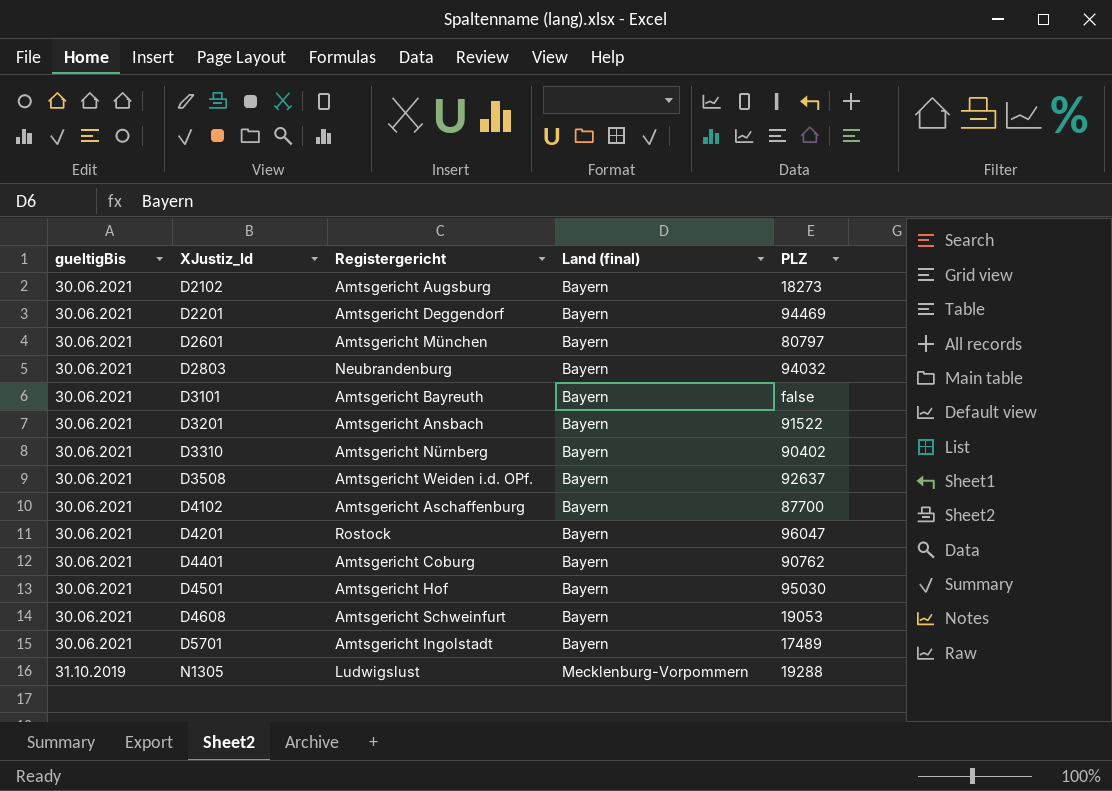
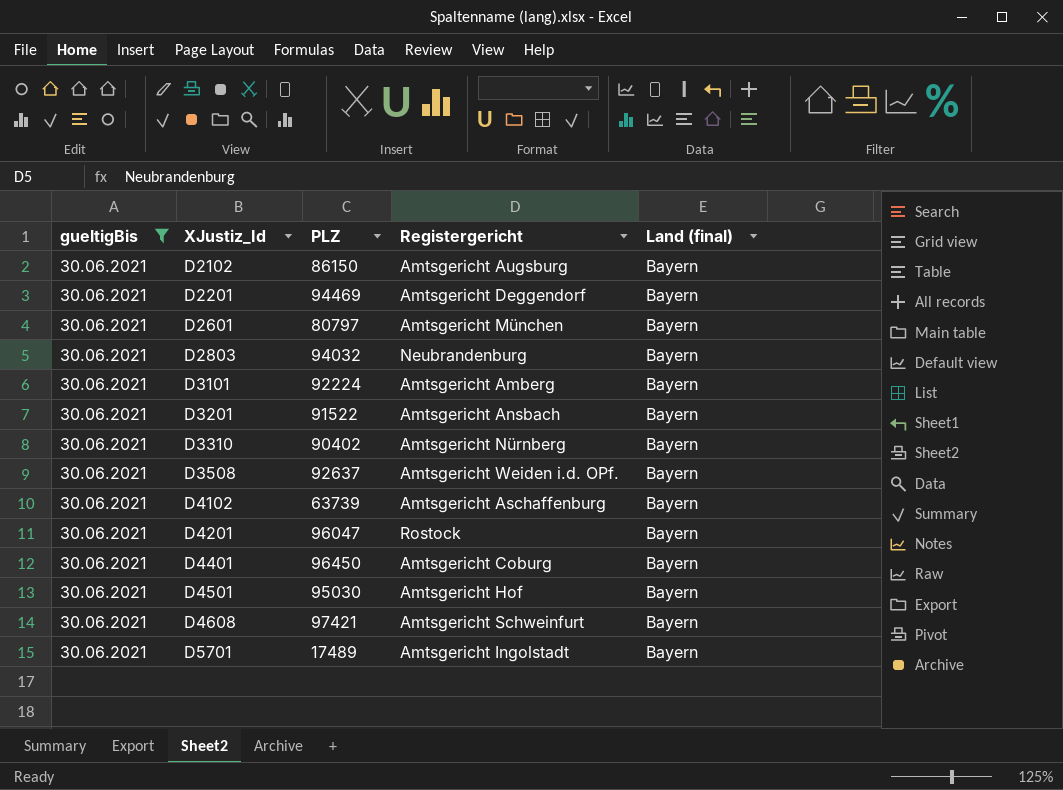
filter: none -> gueltigBis = 30.06.2021
column PLZ | position: 5 -> 3
D2102 | PLZ: 18273 -> 86150
D3101 | PLZ: false -> 92224
D3101 | Registergericht: Amtsgericht Bayreuth -> Amtsgericht Amberg
D4102 | PLZ: 87700 -> 63739
D4401 | PLZ: 90762 -> 96450
D4608 | PLZ: 19053 -> 97421

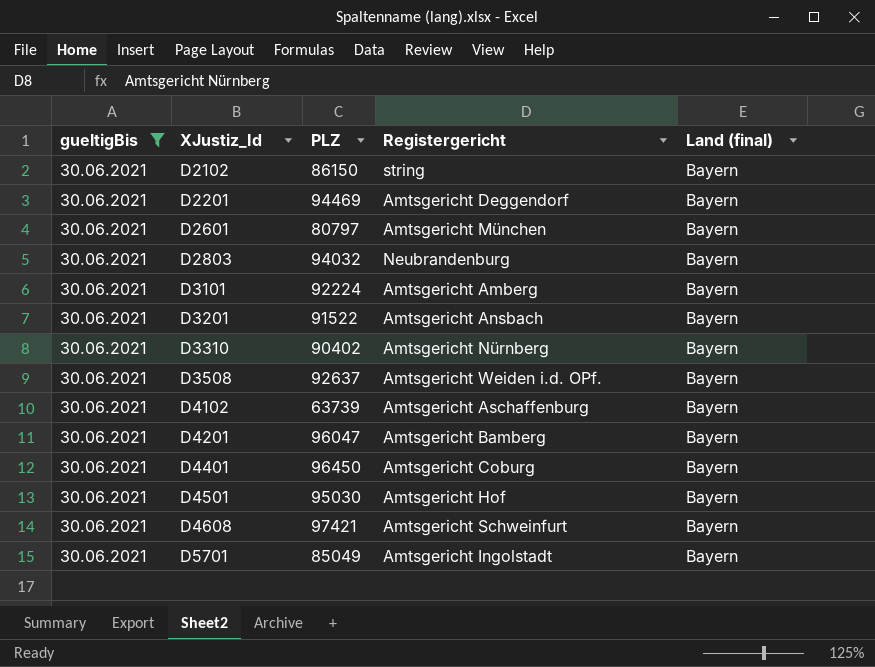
D2102 | Registergericht: Amtsgericht Augsburg -> string
D4201 | Registergericht: Rostock -> Amtsgericht Bamberg
D5701 | PLZ: 17489 -> 85049

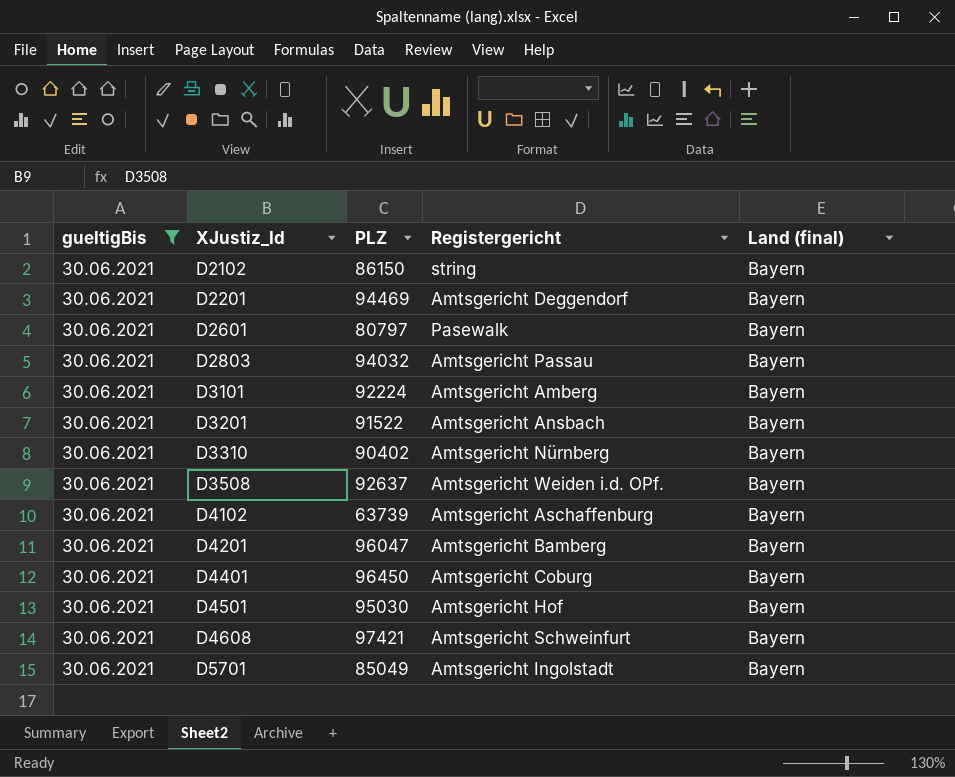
D2601 | Registergericht: Amtsgericht München -> Pasewalk
D2803 | Registergericht: Neubrandenburg -> Amtsgericht Passau

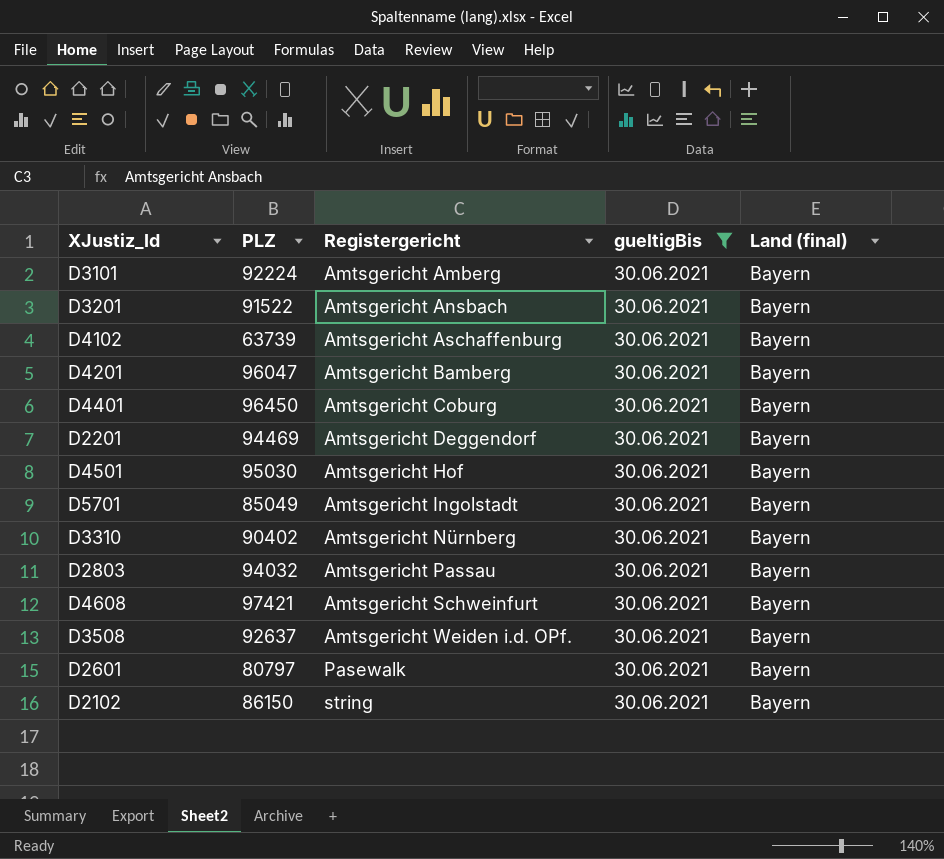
row order: XJustiz_Id ascending -> Registergericht ascending
column gueltigBis | position: 1 -> 4

